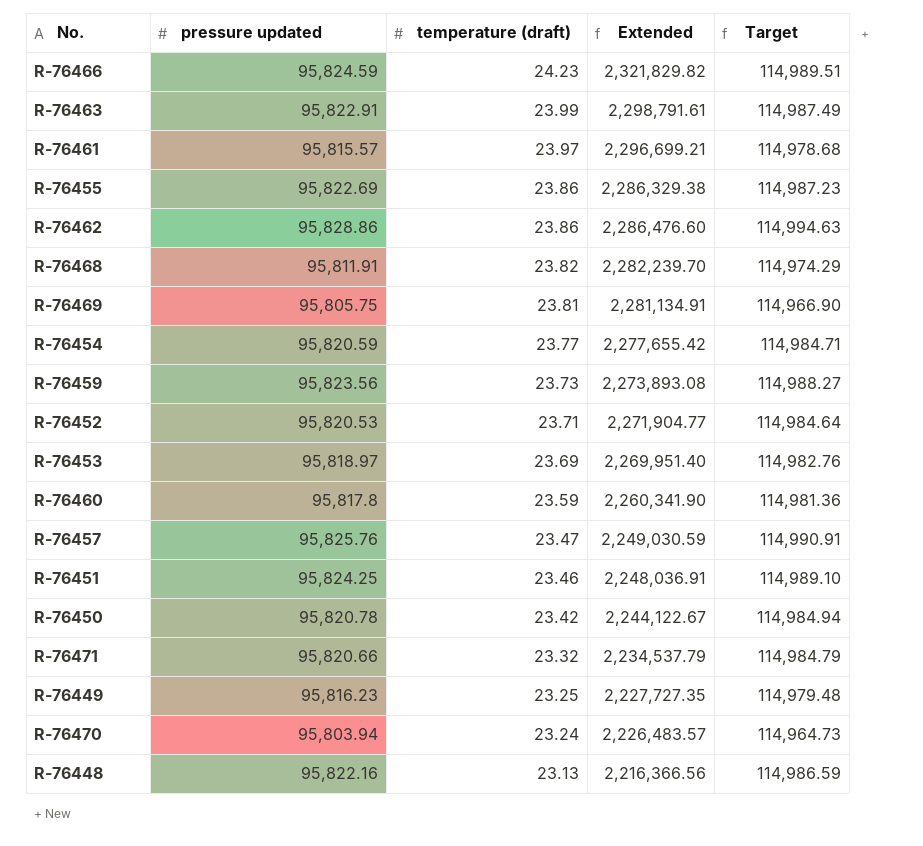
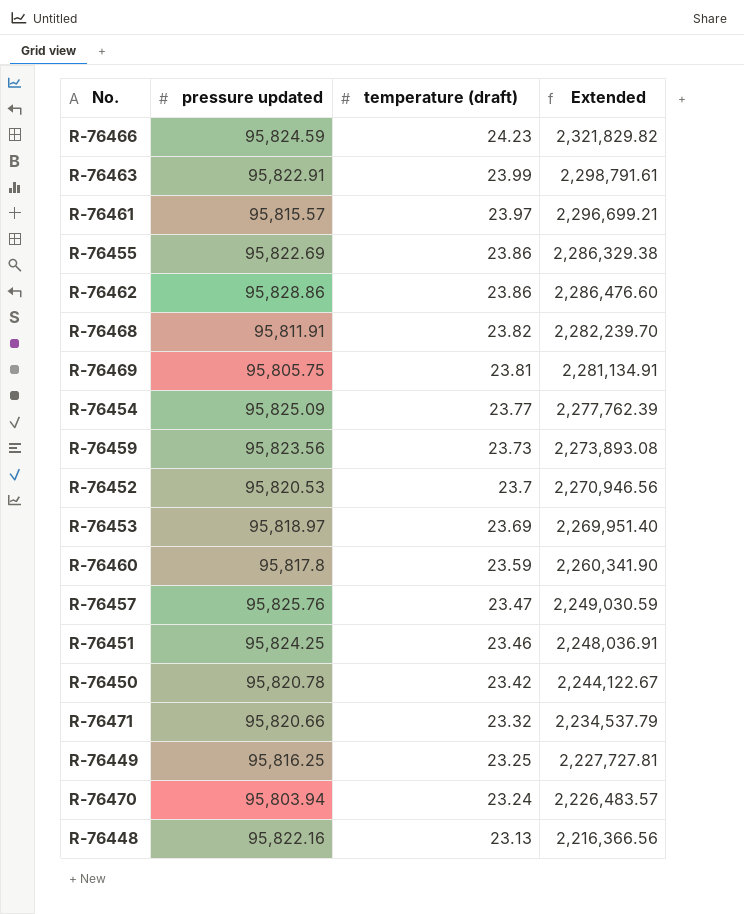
column Target | formula: [pressure updated] * 1.2 -> none
R-76454 | pressure updated: 95,820.59 -> 95,825.09
R-76454 | Extended: 2,277,655.42 -> 2,277,762.39
R-76452 | temperature (draft): 23.71 -> 23.7
R-76452 | Extended: 2,271,904.77 -> 2,270,946.56
R-76449 | pressure updated: 95,816.23 -> 95,816.25
R-76449 | Extended: 2,227,727.35 -> 2,227,727.81

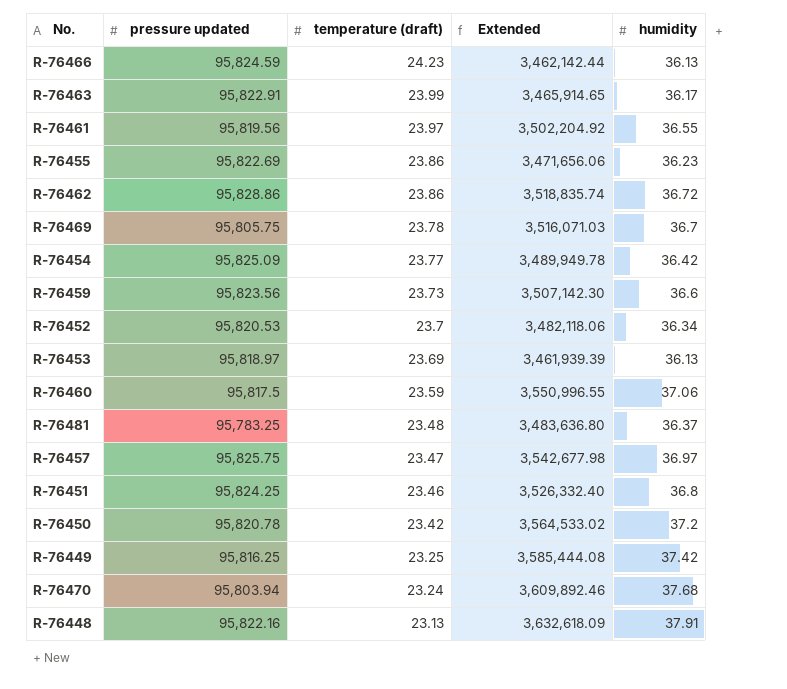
column Extended | formula: [pressure updated] * [temperature (draft)] -> [pressure updated] * [humidity]
column humidity | position: none -> 5
row R-76468: 95,811.91 | 23.82 | 2,282,239.70 -> none
row R-76471: 95,820.66 | 23.32 | 2,234,537.79 -> none
R-76461 | pressure updated: 95,815.57 -> 95,819.56
R-76469 | temperature (draft): 23.81 -> 23.78
R-76460 | pressure updated: 95,817.8 -> 95,817.5
row R-76481: none -> 95,783.25 | 23.48 | 3,483,636.80 | 36.37
R-76457 | pressure updated: 95,825.76 -> 95,825.75

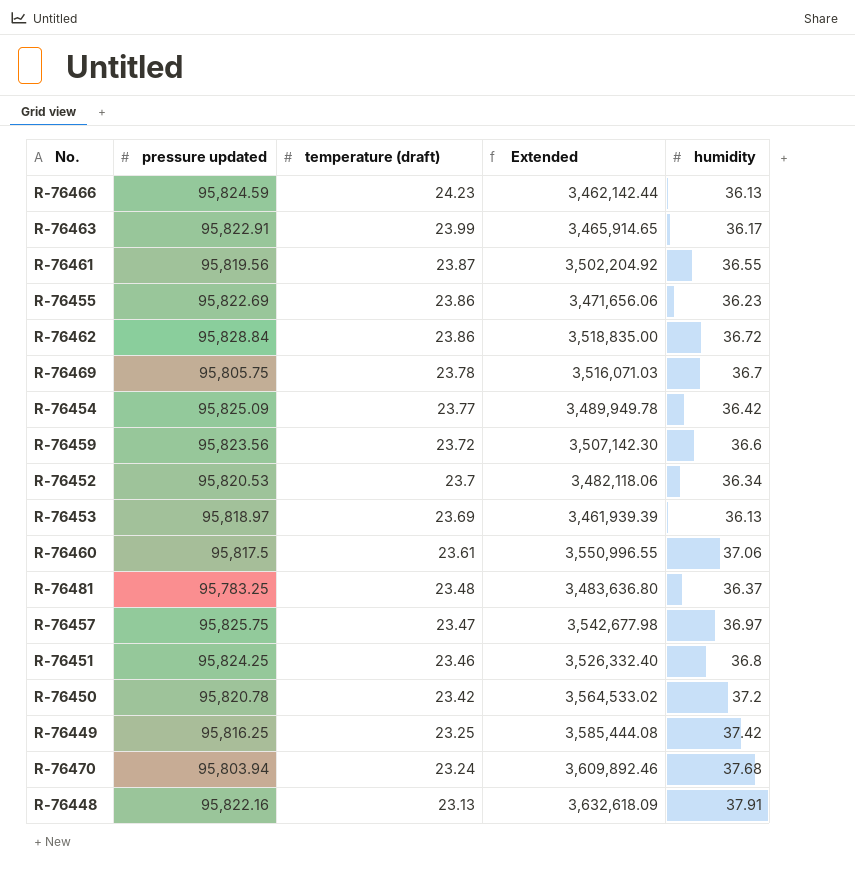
R-76461 | temperature (draft): 23.97 -> 23.87
R-76462 | pressure updated: 95,828.86 -> 95,828.84
R-76462 | Extended: 3,518,835.74 -> 3,518,835.00
R-76459 | temperature (draft): 23.73 -> 23.72
R-76460 | temperature (draft): 23.59 -> 23.61

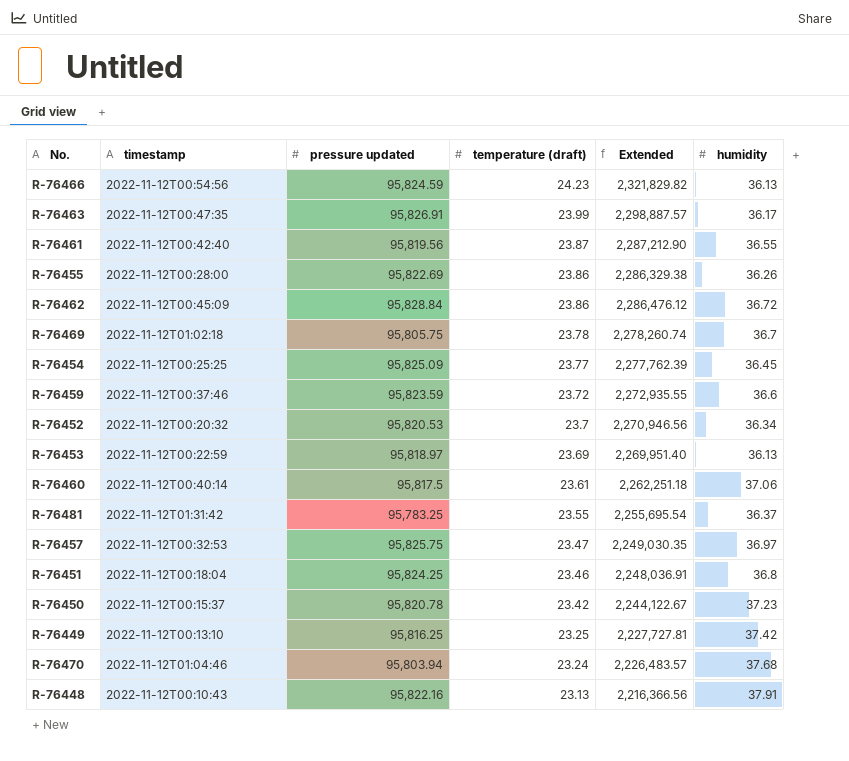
column timestamp | position: none -> 2
column Extended | formula: [pressure updated] * [humidity] -> [pressure updated] * [temperature (draft)]
R-76463 | pressure updated: 95,822.91 -> 95,826.91
R-76455 | humidity: 36.23 -> 36.26
R-76454 | humidity: 36.42 -> 36.45
R-76459 | pressure updated: 95,823.56 -> 95,823.59
R-76481 | temperature (draft): 23.48 -> 23.55
R-76450 | humidity: 37.2 -> 37.23

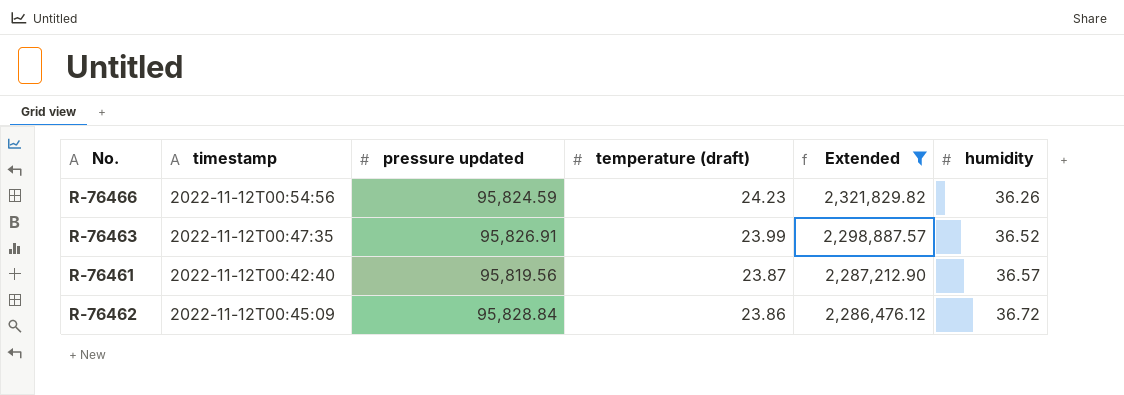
filter: none -> Extended >= 2,286,476.12
R-76466 | humidity: 36.13 -> 36.26
R-76463 | humidity: 36.17 -> 36.52
R-76461 | humidity: 36.55 -> 36.57

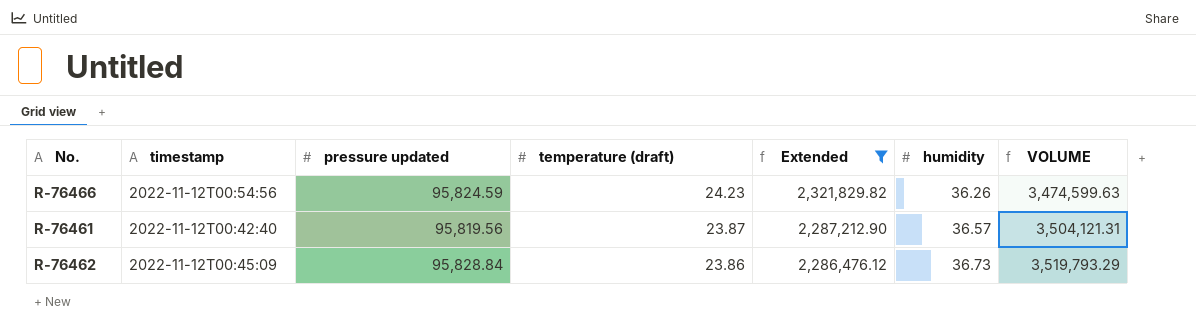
column VOLUME | formula: none -> [pressure updated] * [humidity]
row R-76463: 2022-11-12T00:47:35 | 95,826.91 | 23.99 | 2,298,887.57 | 36.52 -> none
R-76462 | humidity: 36.72 -> 36.73

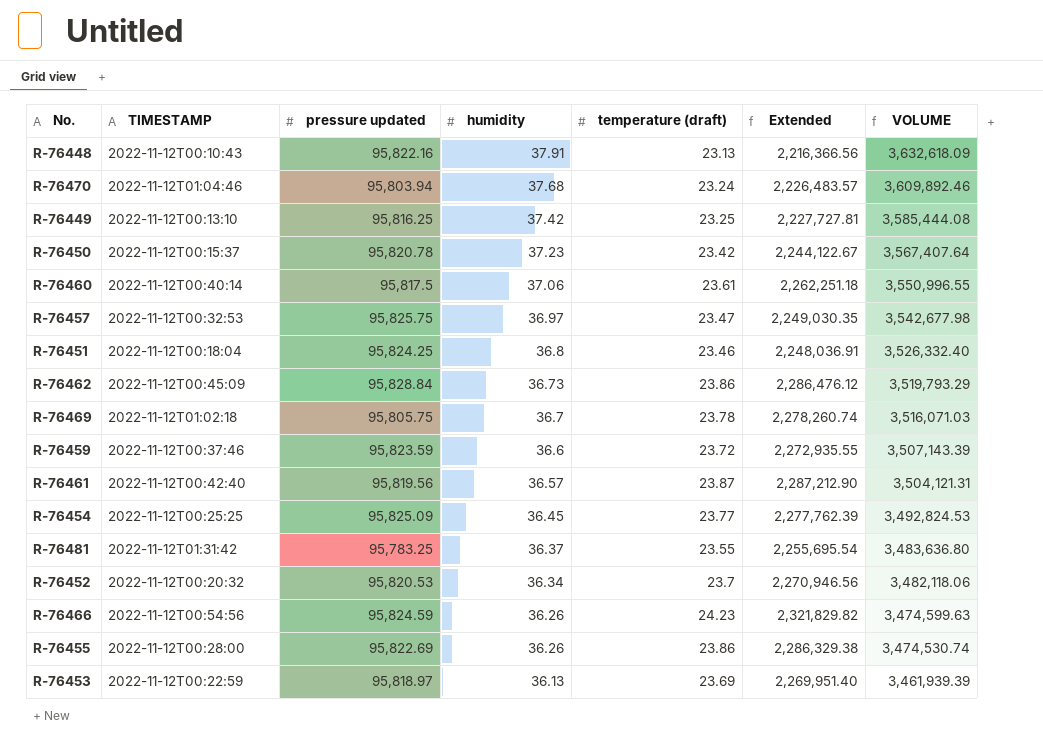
filter: Extended >= 2,286,476.12 -> none
row order: temperature (draft) descending -> humidity descending
column name: timestamp -> TIMESTAMP
column humidity | position: 6 -> 4

